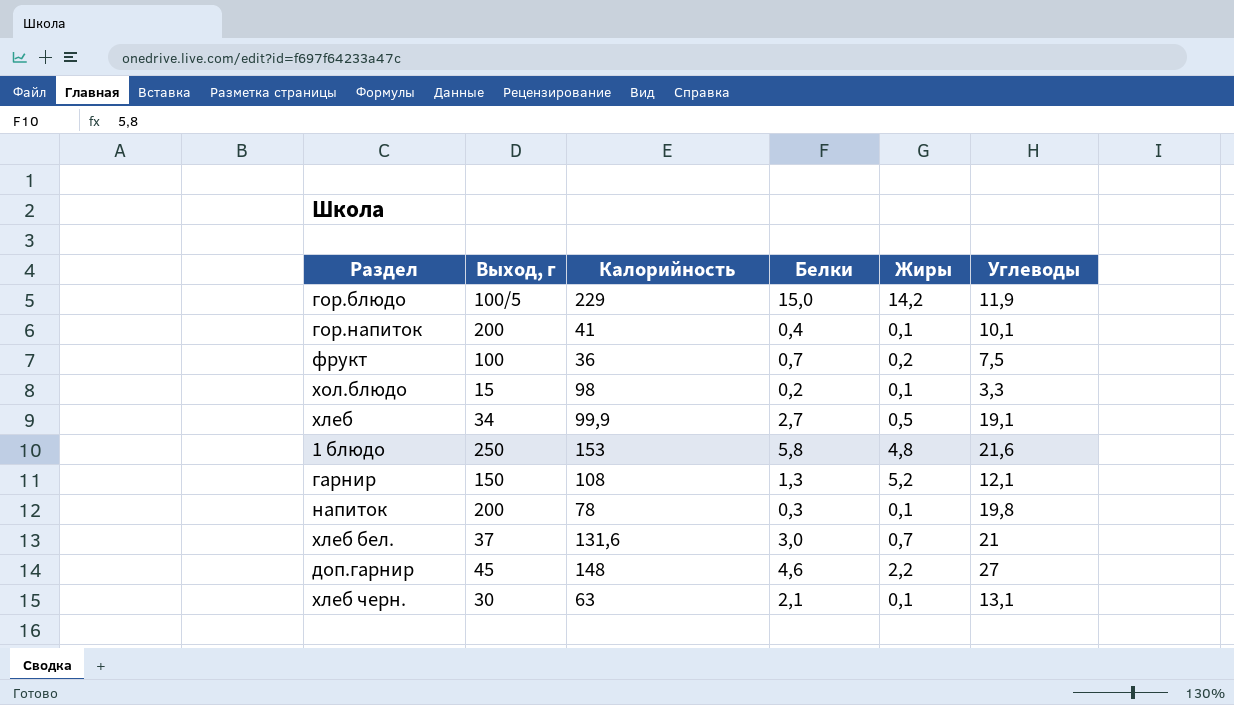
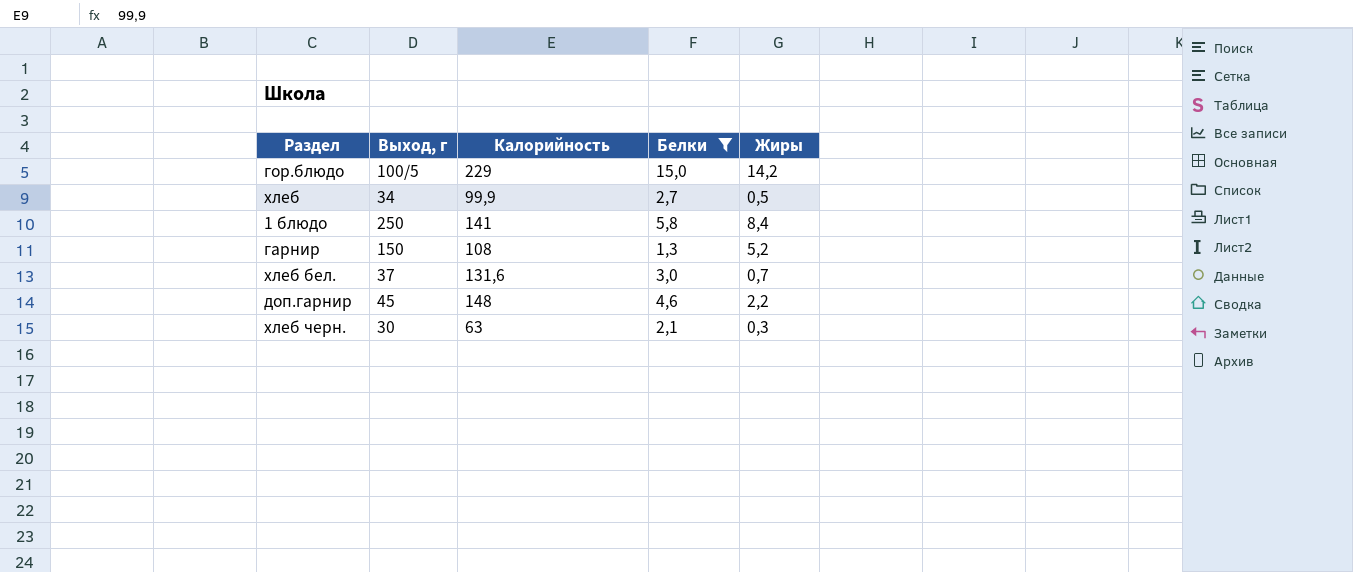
filter: none -> Белки >= 1,3
column Углеводы | position: 6 -> none
1 блюдо | Калорийность: 153 -> 141
1 блюдо | Жиры: 4,8 -> 8,4
хлеб черн. | Жиры: 0,1 -> 0,3

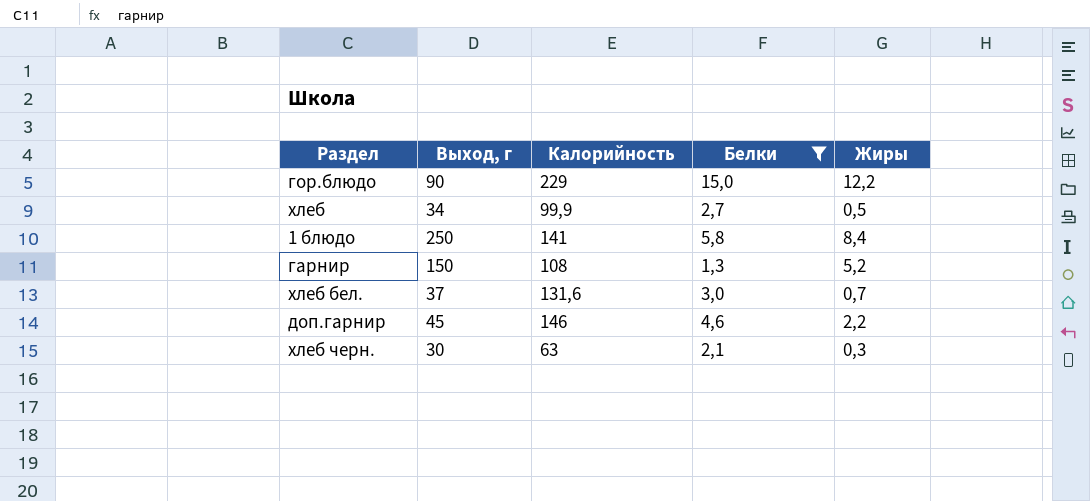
гор.блюдо | Выход, г: 100/5 -> 90
гор.блюдо | Жиры: 14,2 -> 12,2
доп.гарнир | Калорийность: 148 -> 146

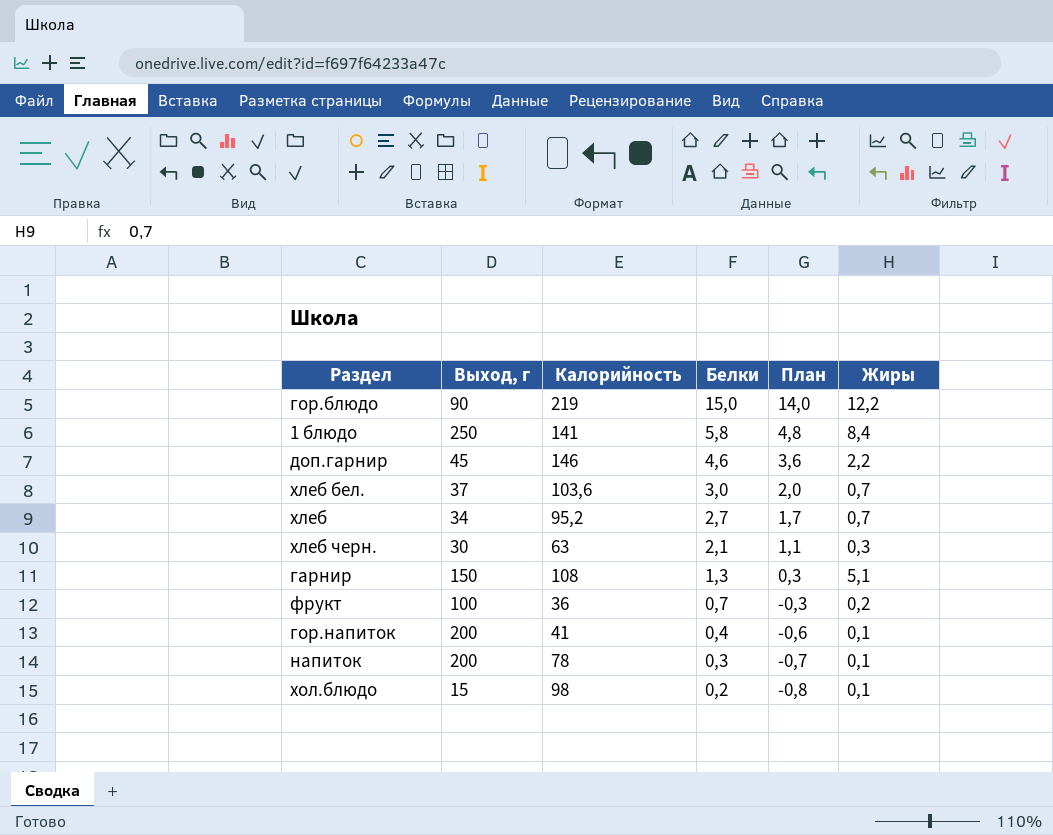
filter: Белки >= 1,3 -> none
row order: none -> Белки descending
column План | formula: none -> [Белки] - 1
гор.блюдо | Калорийность: 229 -> 219
хлеб бел. | Калорийность: 131,6 -> 103,6
хлеб | Калорийность: 99,9 -> 95,2
хлеб | Жиры: 0,5 -> 0,7
гарнир | Жиры: 5,2 -> 5,1

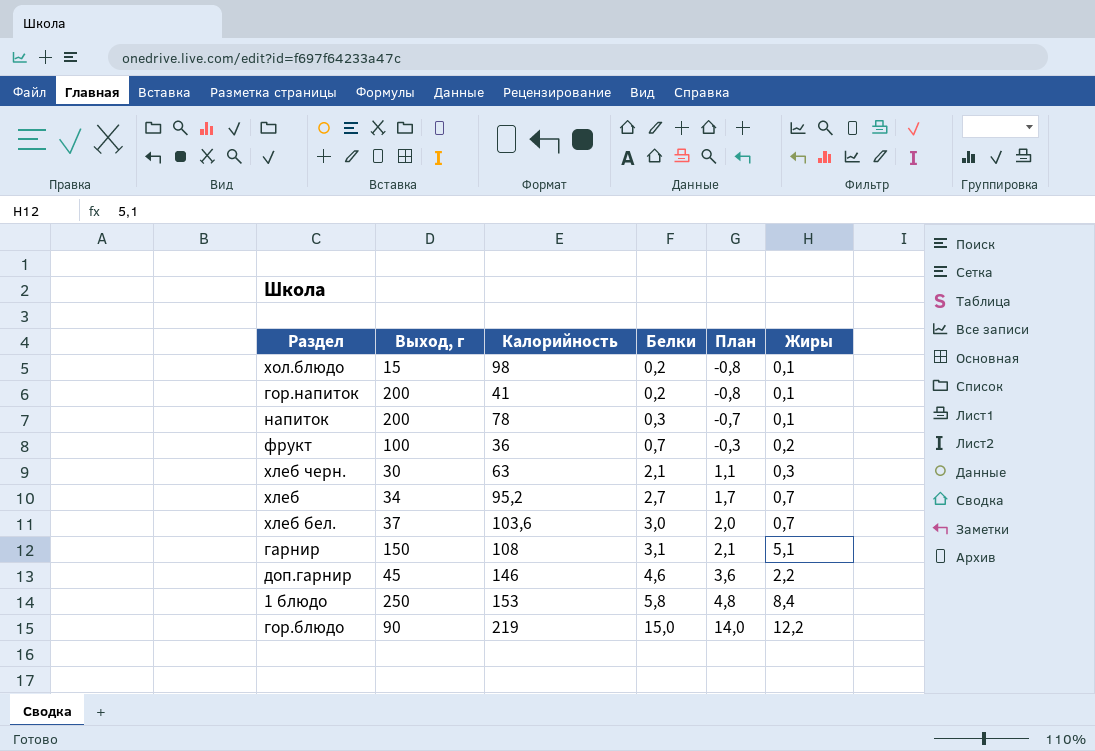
row order: Белки descending -> Белки ascending
гор.напиток | Белки: 0,4 -> 0,2
гор.напиток | План: -0,6 -> -0,8
гарнир | Белки: 1,3 -> 3,1
гарнир | План: 0,3 -> 2,1
1 блюдо | Калорийность: 141 -> 153

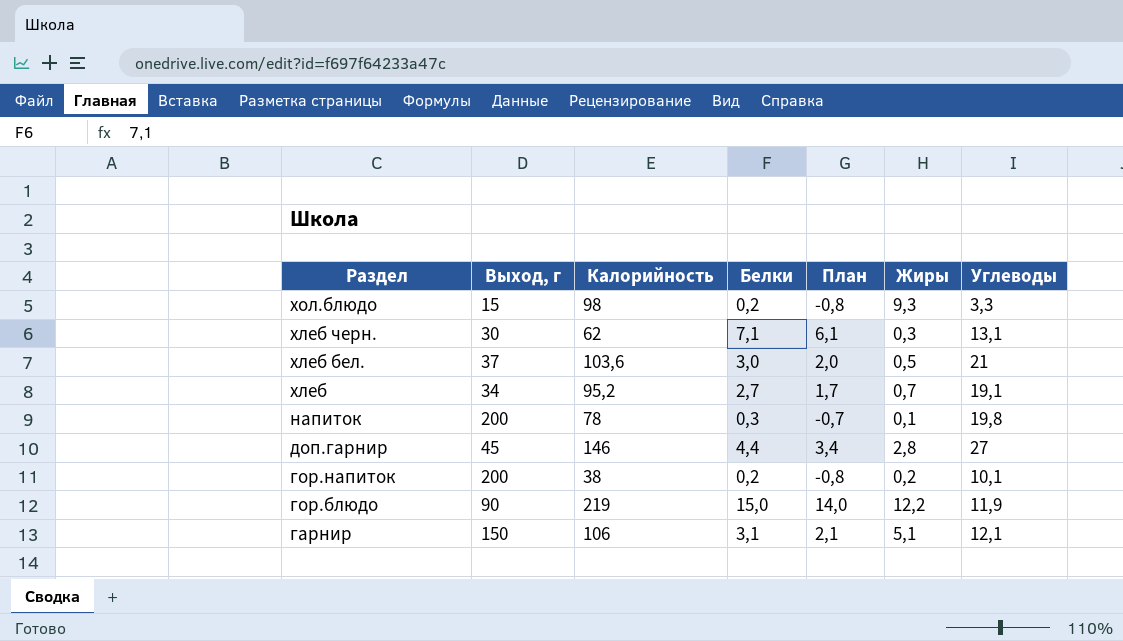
row order: Белки ascending -> Раздел descending
column Углеводы | position: none -> 7
row фрукт: 100 | 36 | 0,7 | -0,3 | 0,2 -> none
row 1 блюдо: 250 | 153 | 5,8 | 4,8 | 8,4 -> none
хол.блюдо | Жиры: 0,1 -> 9,3
хлеб черн. | Калорийность: 63 -> 62
хлеб черн. | Белки: 2,1 -> 7,1
хлеб черн. | План: 1,1 -> 6,1
хлеб бел. | Жиры: 0,7 -> 0,5
доп.гарнир | Белки: 4,6 -> 4,4
доп.гарнир | План: 3,6 -> 3,4
доп.гарнир | Жиры: 2,2 -> 2,8
гор.напиток | Калорийность: 41 -> 38
гор.напиток | Жиры: 0,1 -> 0,2
гарнир | Калорийность: 108 -> 106

